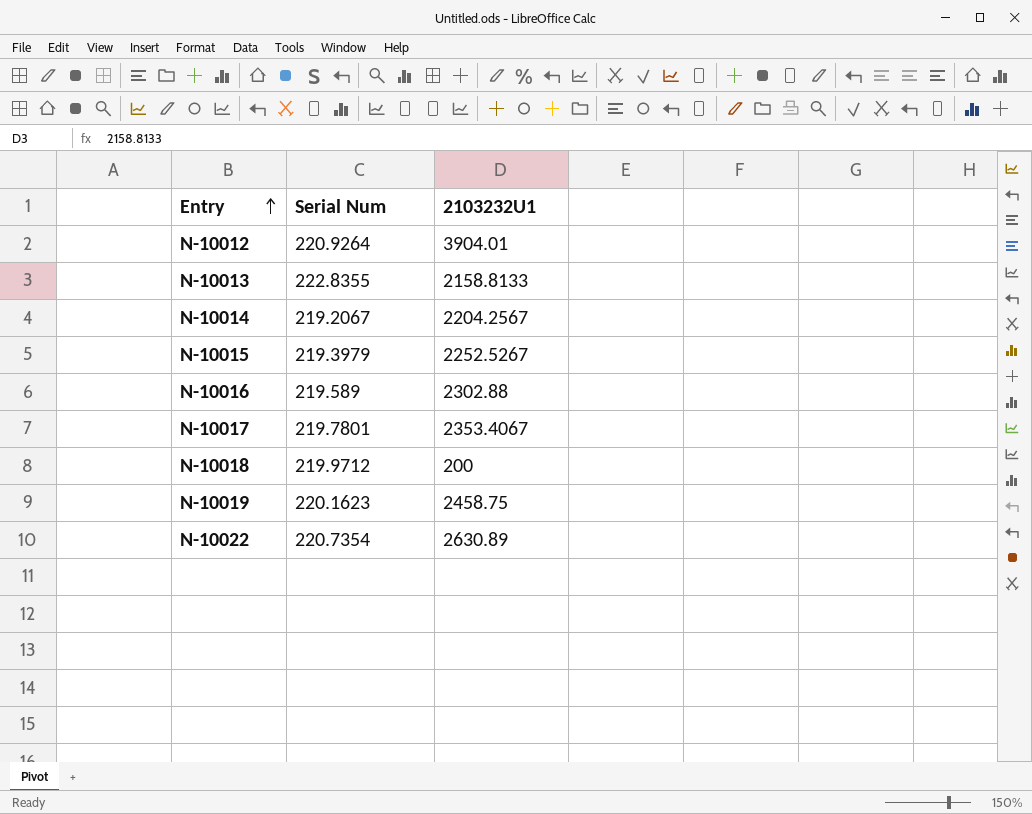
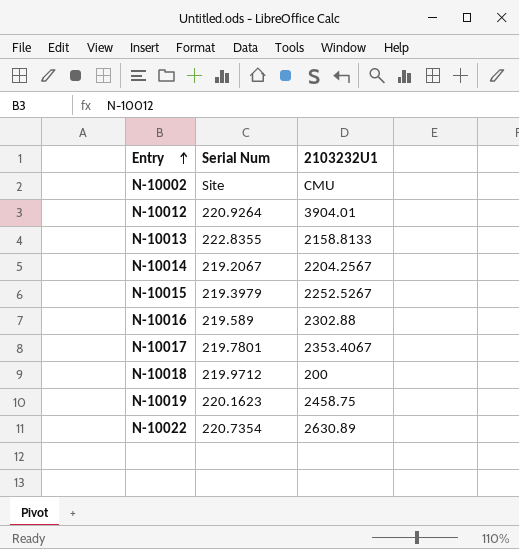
row N-10002: none -> Site | CMU

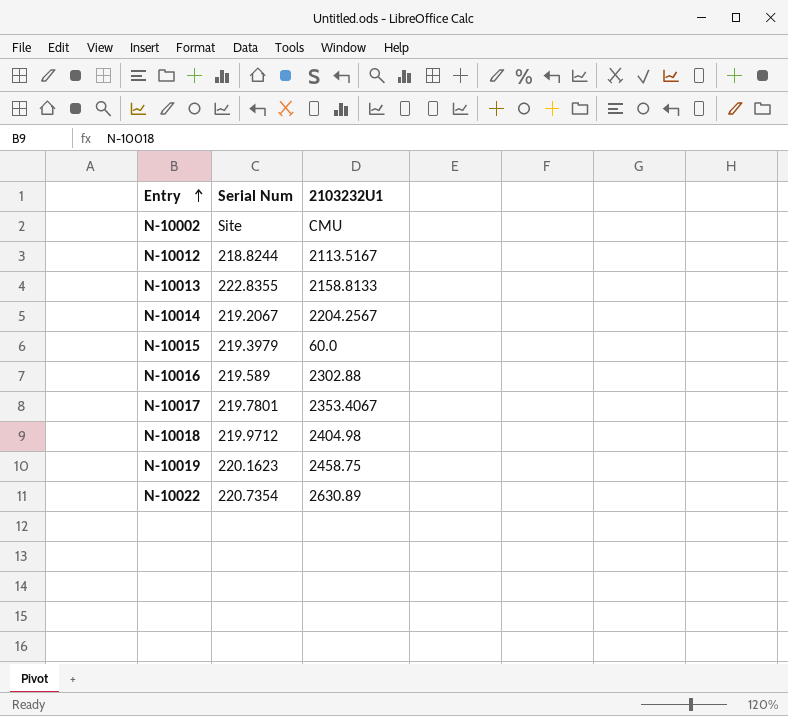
N-10012 | Serial Num: 220.9264 -> 218.8244
N-10012 | 2103232U1: 3904.01 -> 2113.5167
N-10015 | 2103232U1: 2252.5267 -> 60.0
N-10018 | 2103232U1: 200 -> 2404.98

